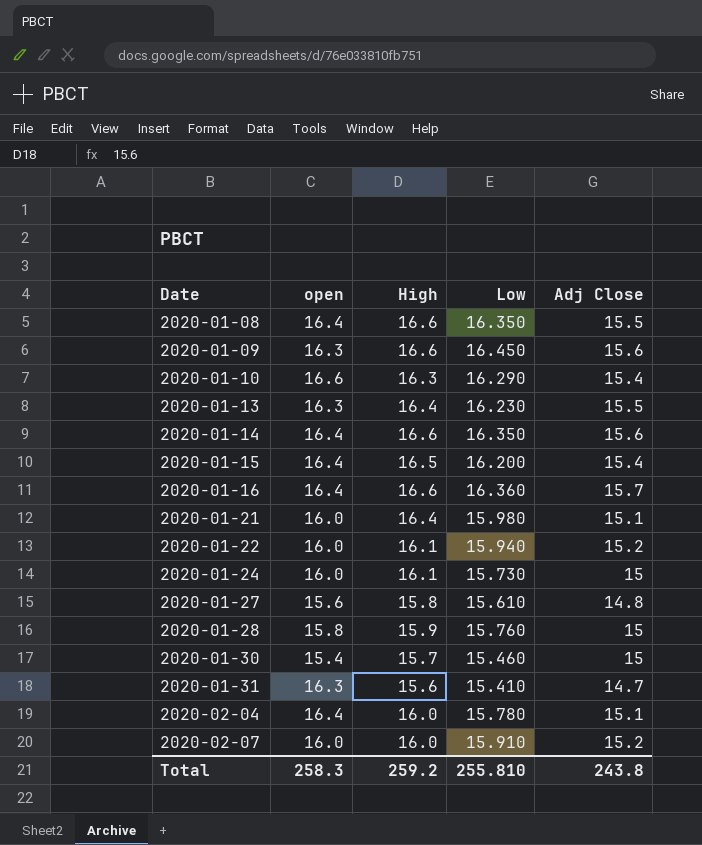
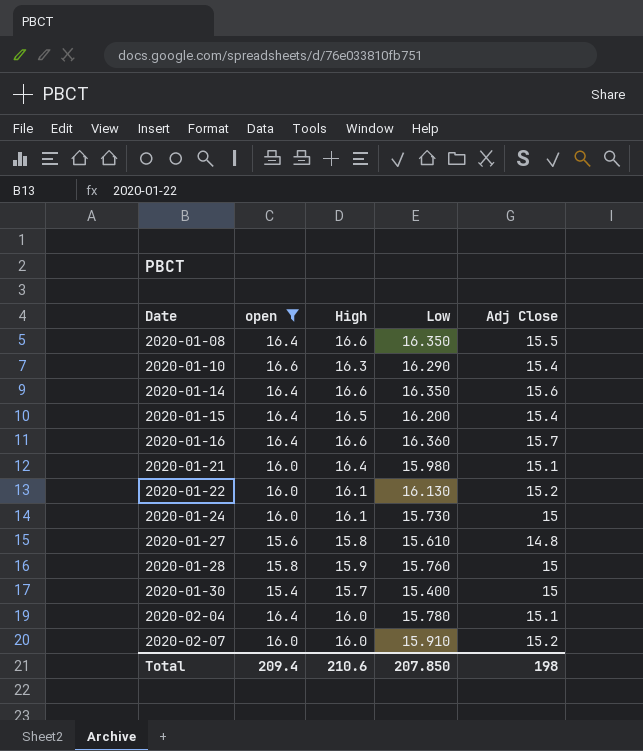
filter: none -> open != 16.3
2020-01-22 | Low: 15.940 -> 16.130
2020-01-30 | Low: 15.460 -> 15.400
Total | open: 258.3 -> 209.4
Total | High: 259.2 -> 210.6
Total | Low: 255.810 -> 207.850
Total | Adj Close: 243.8 -> 198

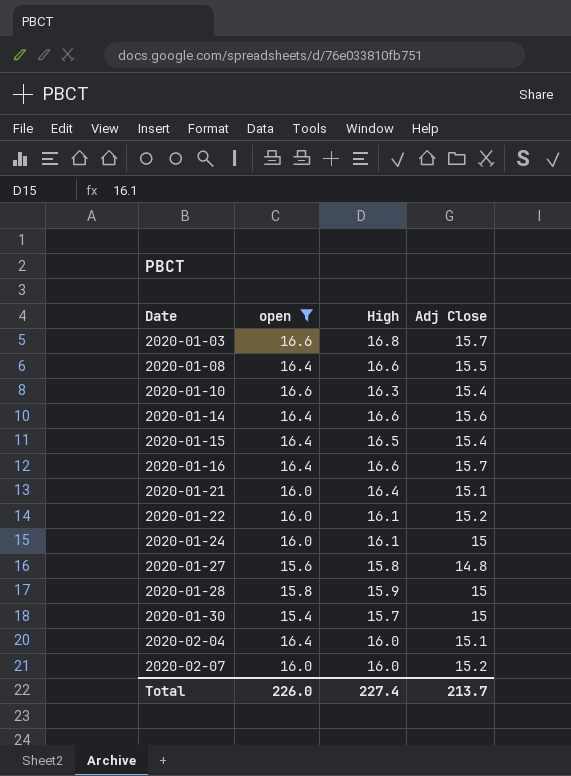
column Low | position: 4 -> none
row 2020-01-03: none -> 16.6 | 16.8 | 15.7
Total | open: 209.4 -> 226.0
Total | High: 210.6 -> 227.4
Total | Adj Close: 198 -> 213.7

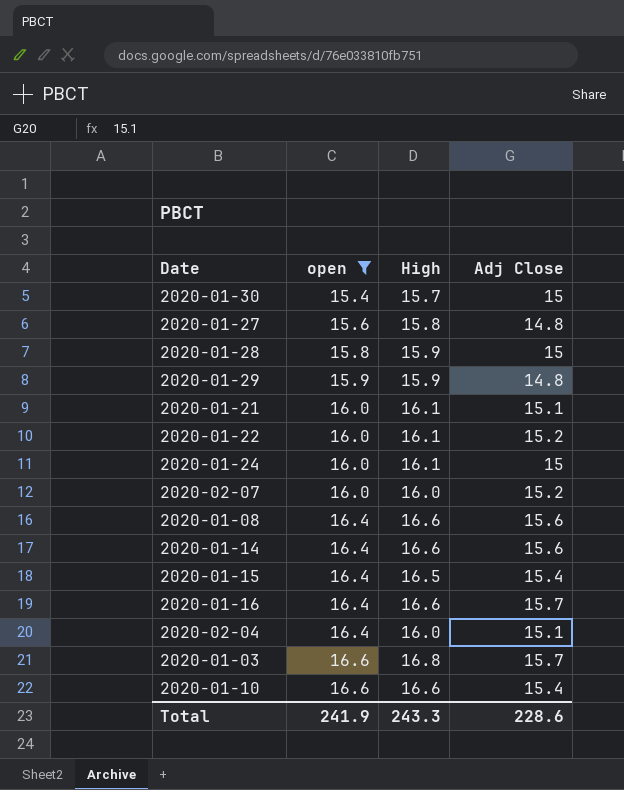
row order: Date ascending -> open ascending
row 2020-01-29: none -> 15.9 | 15.9 | 14.8
2020-01-21 | High: 16.4 -> 16.1
2020-01-08 | Adj Close: 15.5 -> 15.6
2020-01-10 | High: 16.3 -> 16.6
Total | open: 226.0 -> 241.9
Total | High: 227.4 -> 243.3
Total | Adj Close: 213.7 -> 228.6

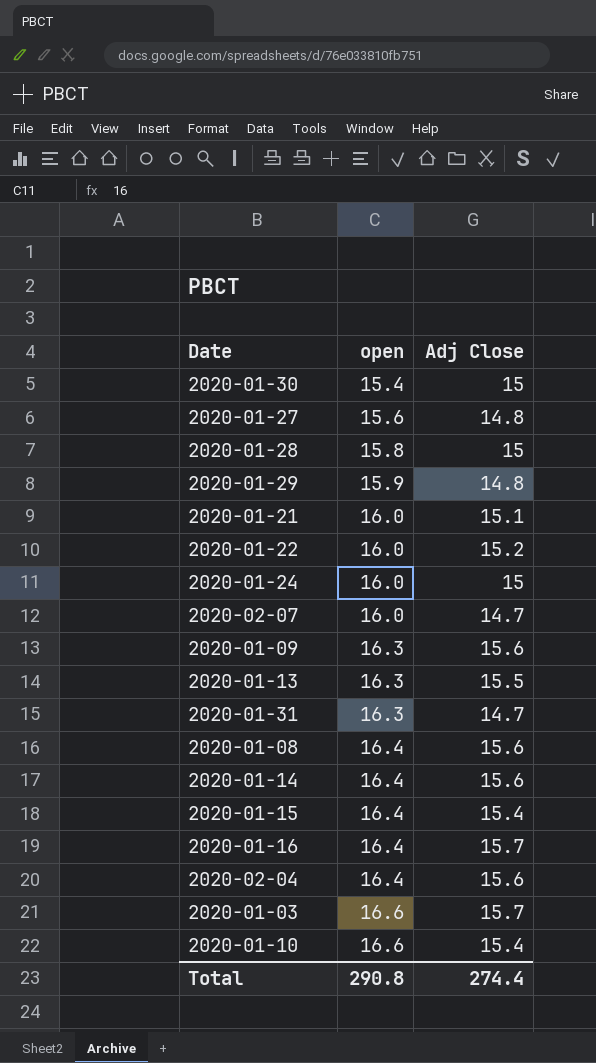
filter: open != 16.3 -> none
column High | position: 3 -> none
2020-02-07 | Adj Close: 15.2 -> 14.7
2020-02-04 | Adj Close: 15.1 -> 15.6
Total | open: 241.9 -> 290.8
Total | Adj Close: 228.6 -> 274.4

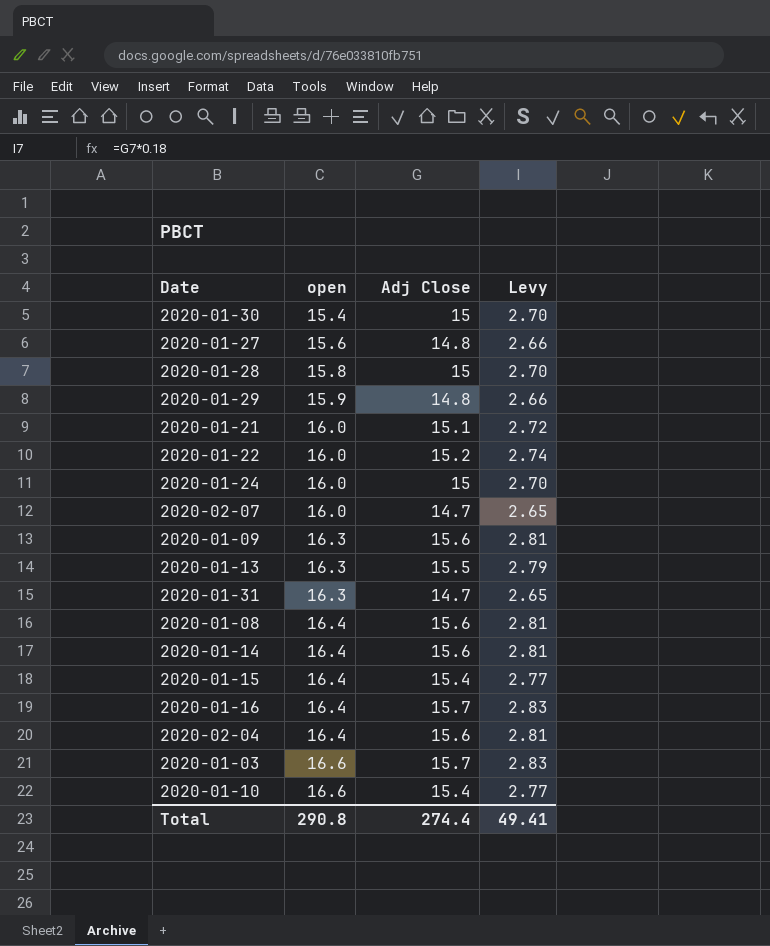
column Levy | formula: none -> [Adj Close] * 0.18

